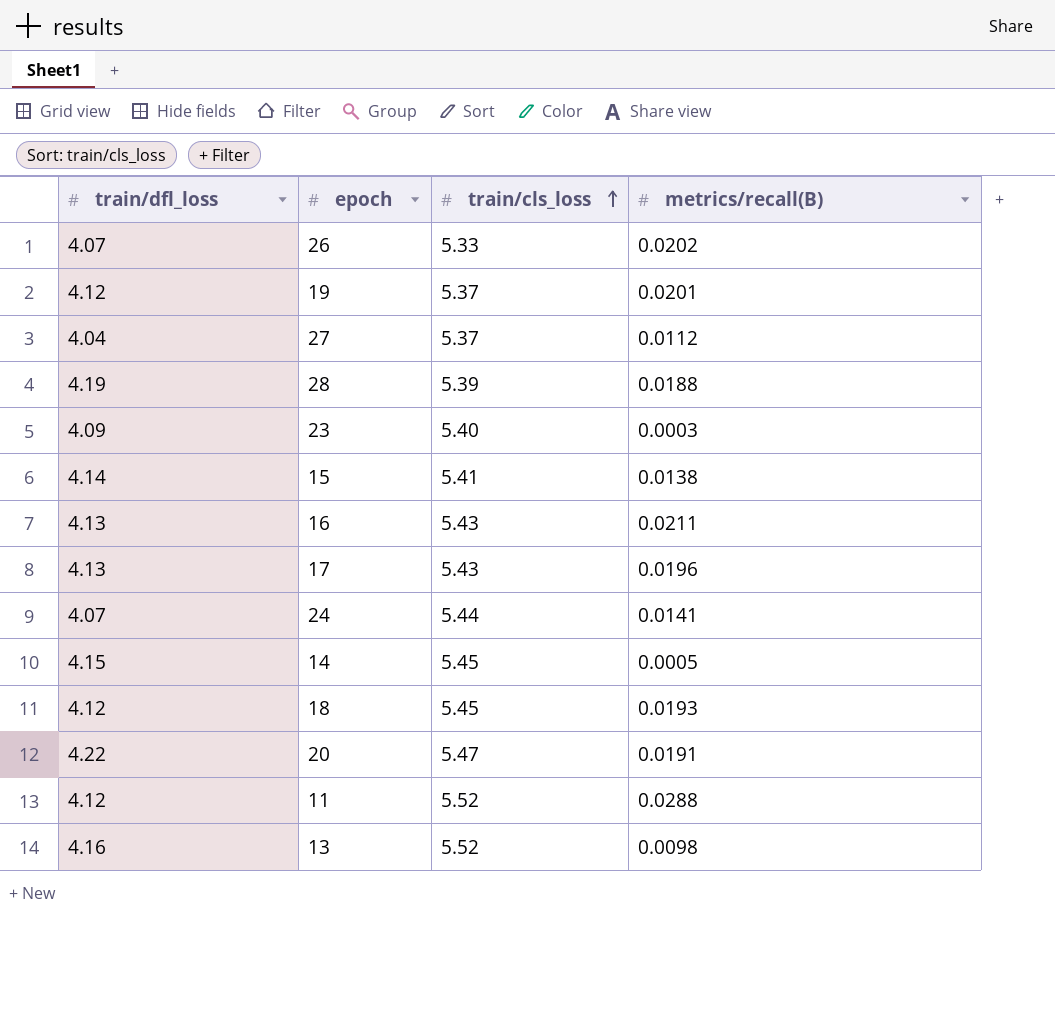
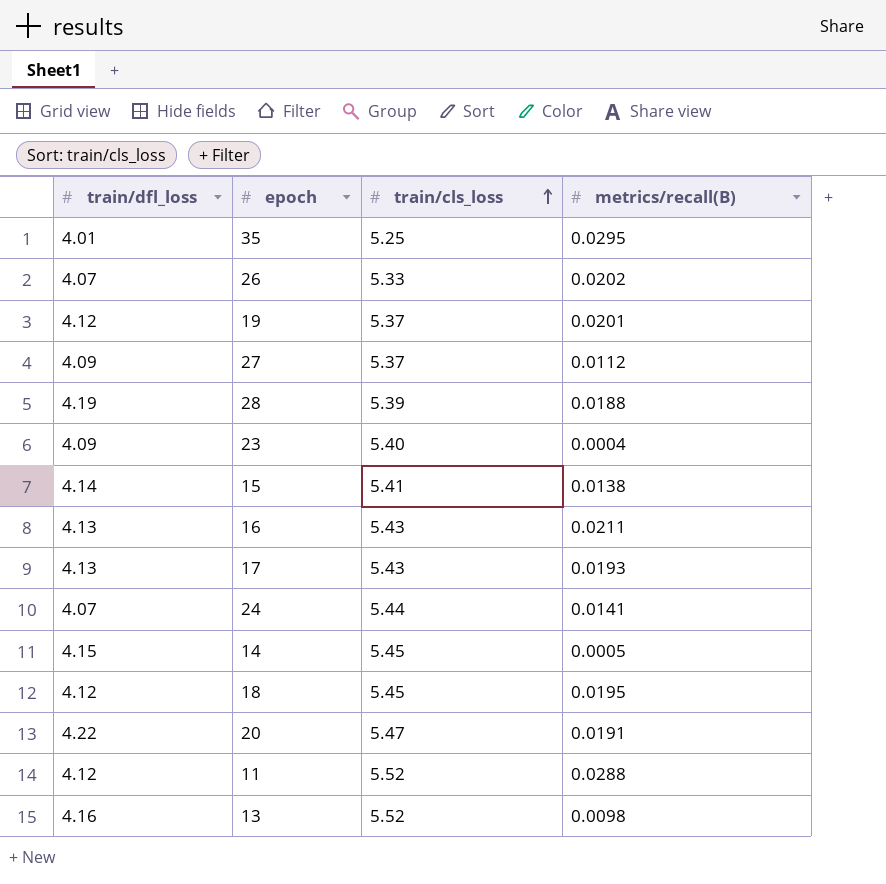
row 35: none -> 4.01 | 5.25 | 0.0295
27 | train/dfl_loss: 4.04 -> 4.09
23 | metrics/recall(B): 0.0003 -> 0.0004
17 | metrics/recall(B): 0.0196 -> 0.0193
18 | metrics/recall(B): 0.0193 -> 0.0195

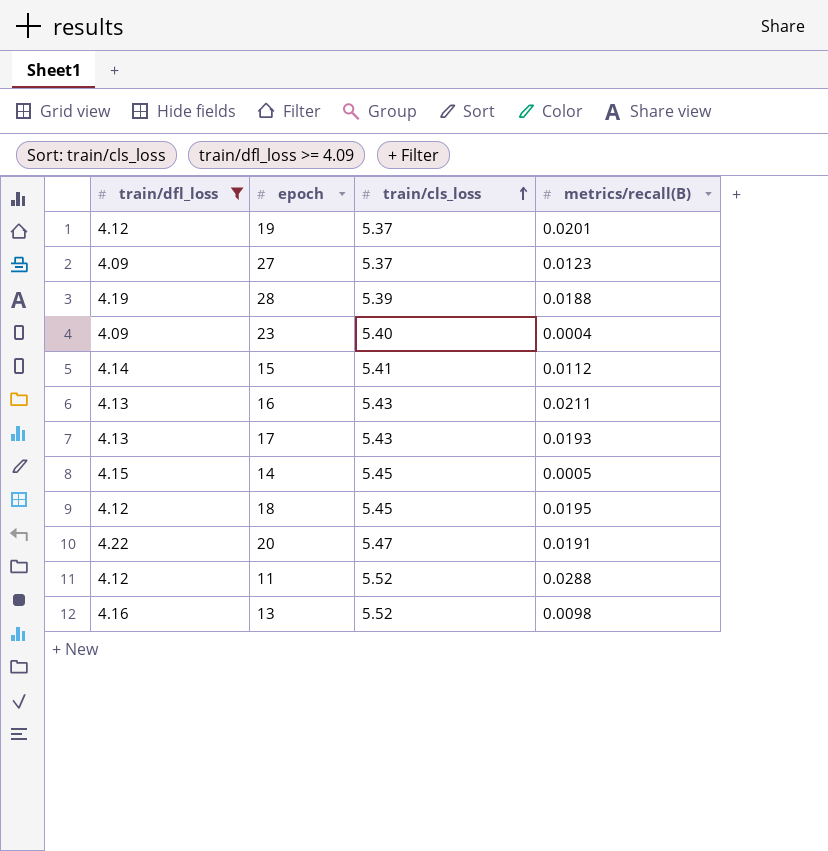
filter: none -> train/dfl_loss >= 4.09
27 | metrics/recall(B): 0.0112 -> 0.0123
15 | metrics/recall(B): 0.0138 -> 0.0112

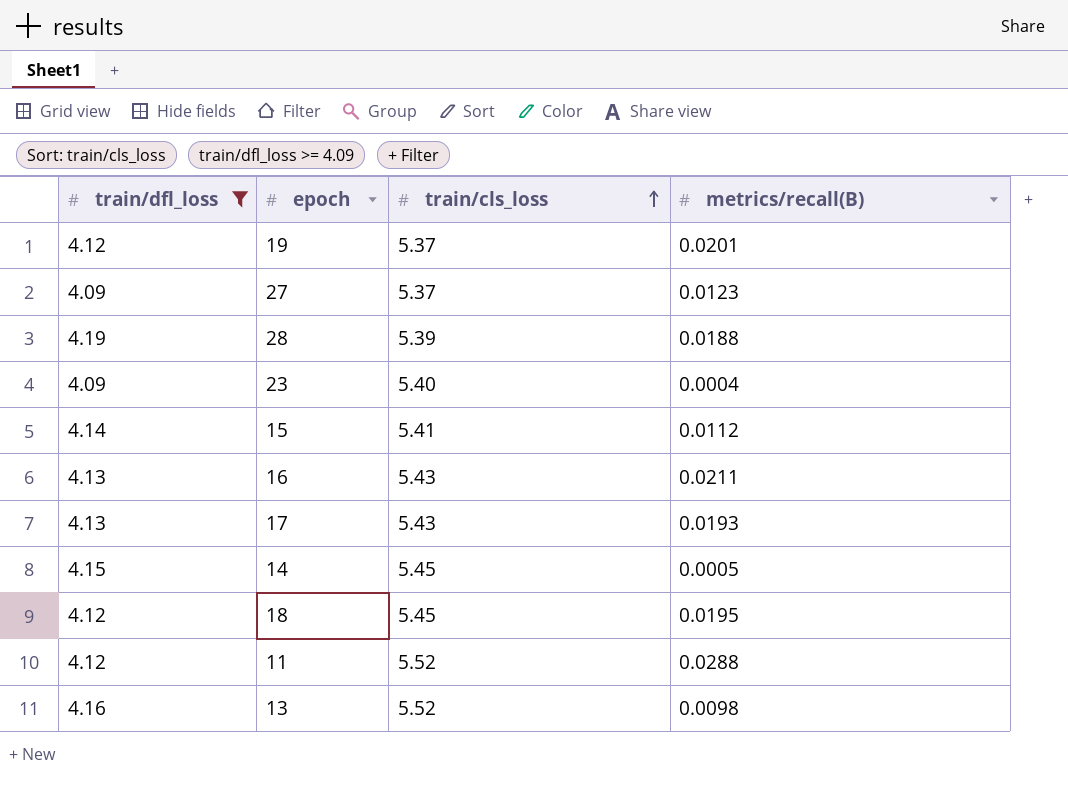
row 20: 4.22 | 5.47 | 0.0191 -> none

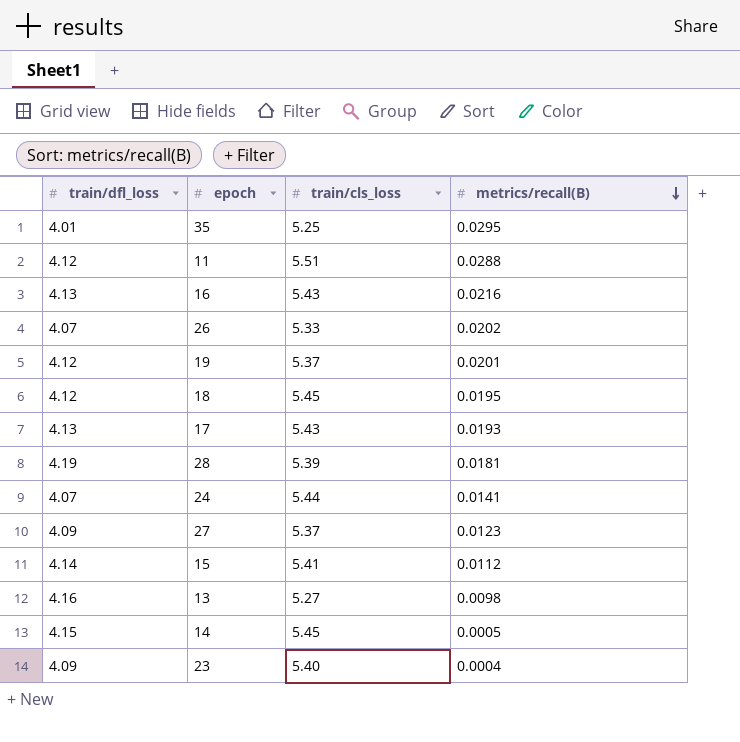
filter: train/dfl_loss >= 4.09 -> none
row order: train/cls_loss ascending -> metrics/recall(B) descending
11 | train/cls_loss: 5.52 -> 5.51
16 | metrics/recall(B): 0.0211 -> 0.0216
28 | metrics/recall(B): 0.0188 -> 0.0181
13 | train/cls_loss: 5.52 -> 5.27

